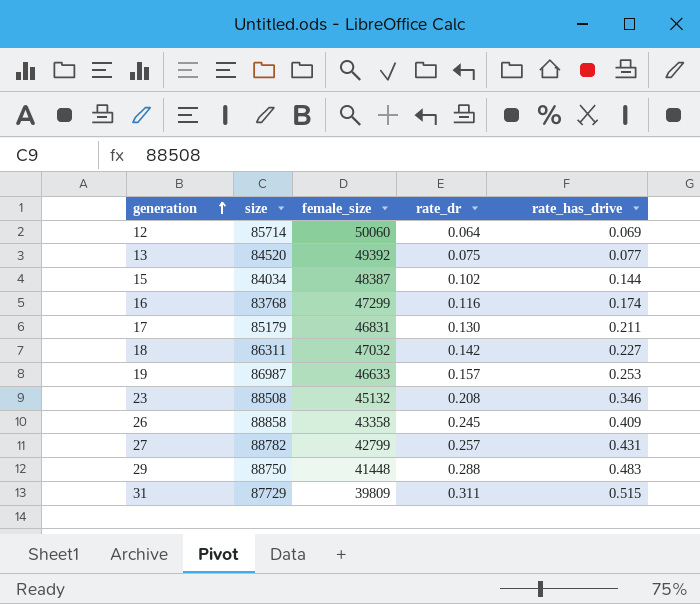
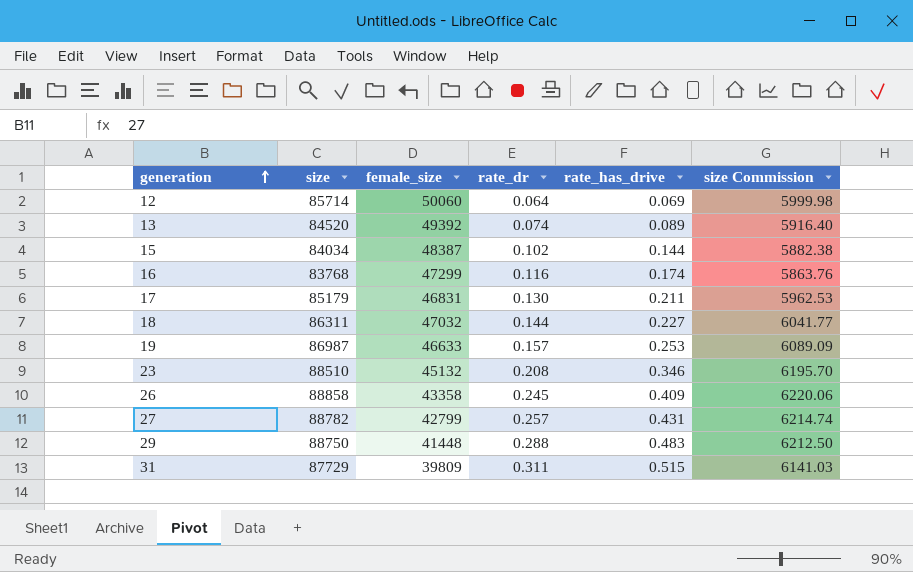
column size Commission | formula: none -> [size] * 0.07
13 | rate_dr: 0.075 -> 0.074
13 | rate_has_drive: 0.077 -> 0.089
18 | rate_dr: 0.142 -> 0.144
23 | size: 88508 -> 88510

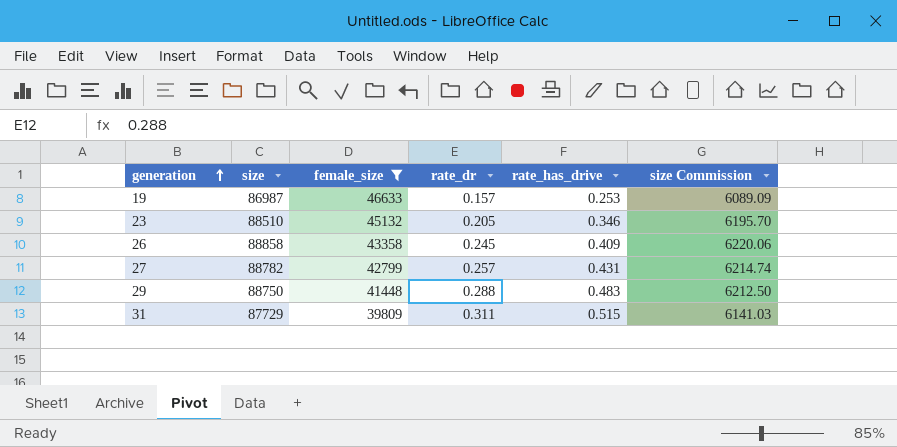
filter: none -> female_size <= 46633
23 | rate_dr: 0.208 -> 0.205

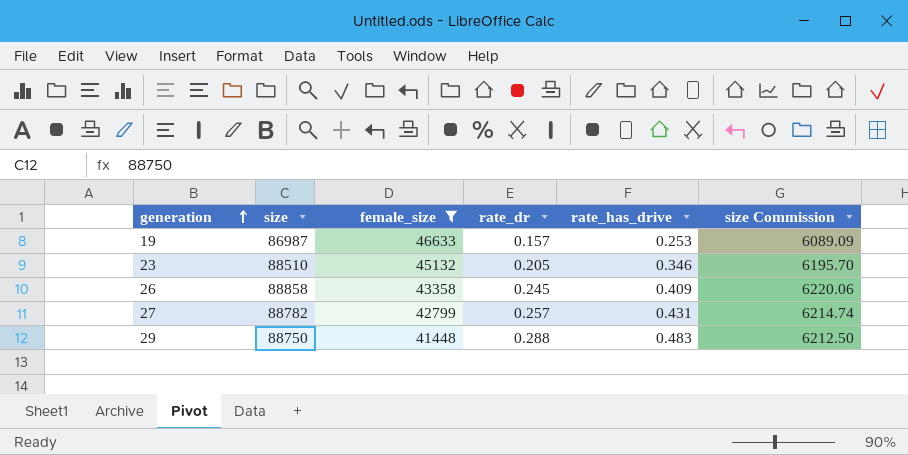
row 31: 87729 | 39809 | 0.311 | 0.515 | 6141.03 -> none

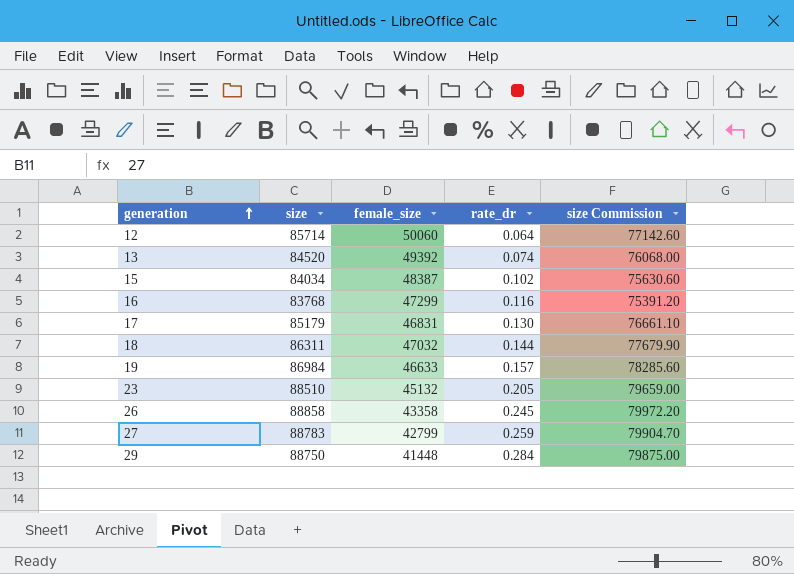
filter: female_size <= 46633 -> none
column rate_has_drive | position: 5 -> none
column size Commission | formula: [size] * 0.07 -> [size] * 0.9
19 | size: 86987 -> 86984
27 | size: 88782 -> 88783
27 | rate_dr: 0.257 -> 0.259
29 | rate_dr: 0.288 -> 0.284

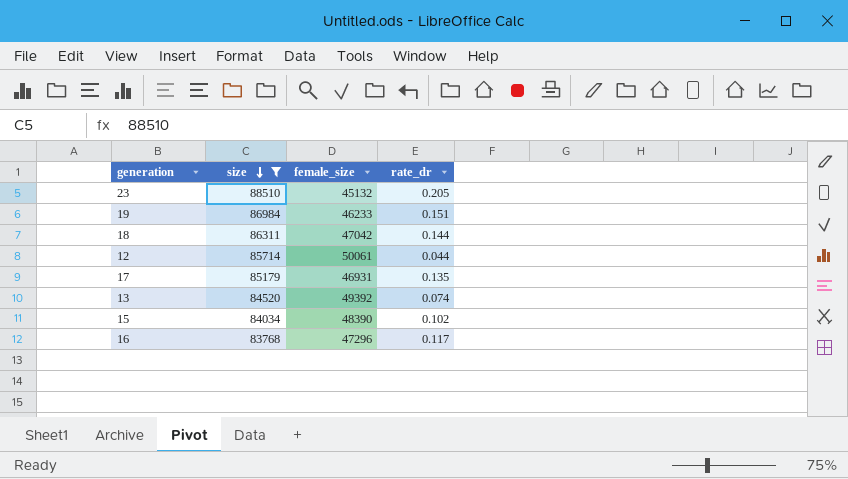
filter: none -> size <= 88510
row order: generation ascending -> size descending
column size Commission | formula: [size] * 0.9 -> none
19 | female_size: 46633 -> 46233
19 | rate_dr: 0.157 -> 0.151
18 | female_size: 47032 -> 47042
12 | female_size: 50060 -> 50061
12 | rate_dr: 0.064 -> 0.044
17 | female_size: 46831 -> 46931
17 | rate_dr: 0.130 -> 0.135
15 | female_size: 48387 -> 48390
16 | female_size: 47299 -> 47296
16 | rate_dr: 0.116 -> 0.117

